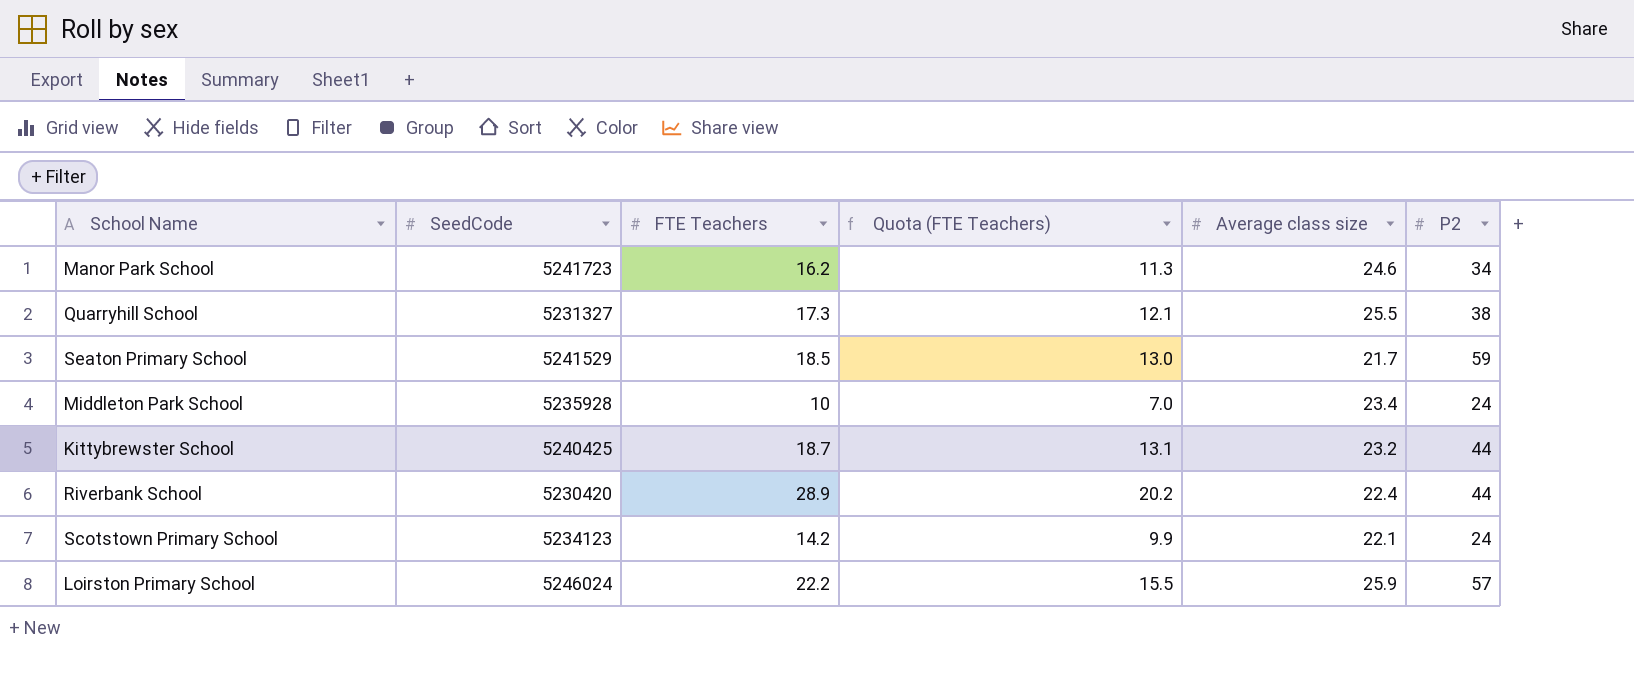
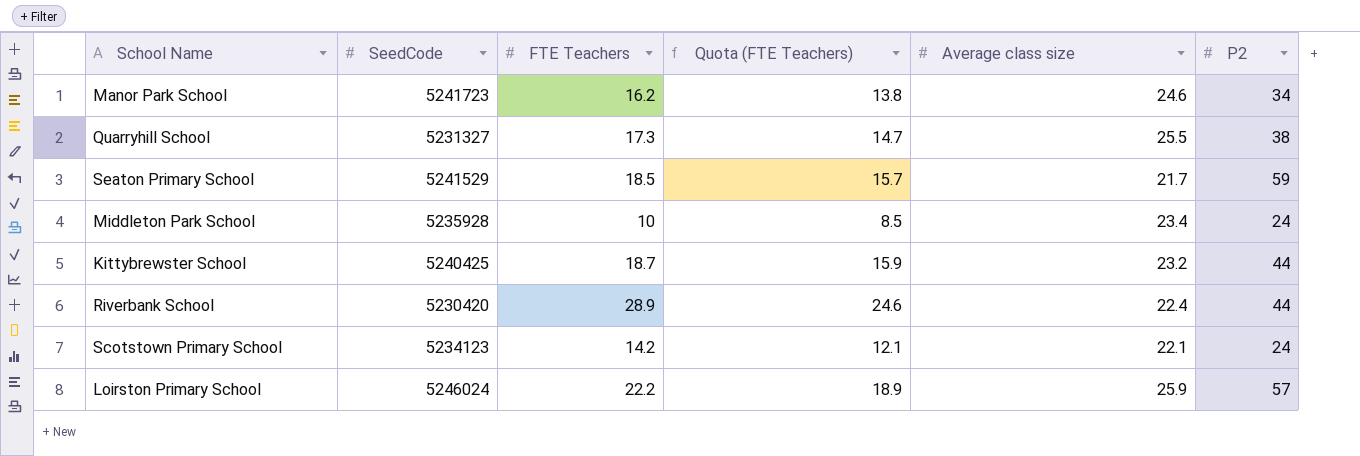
column Quota (FTE Teachers) | formula: [FTE Teachers] * 0.7 -> [FTE Teachers] * 0.85

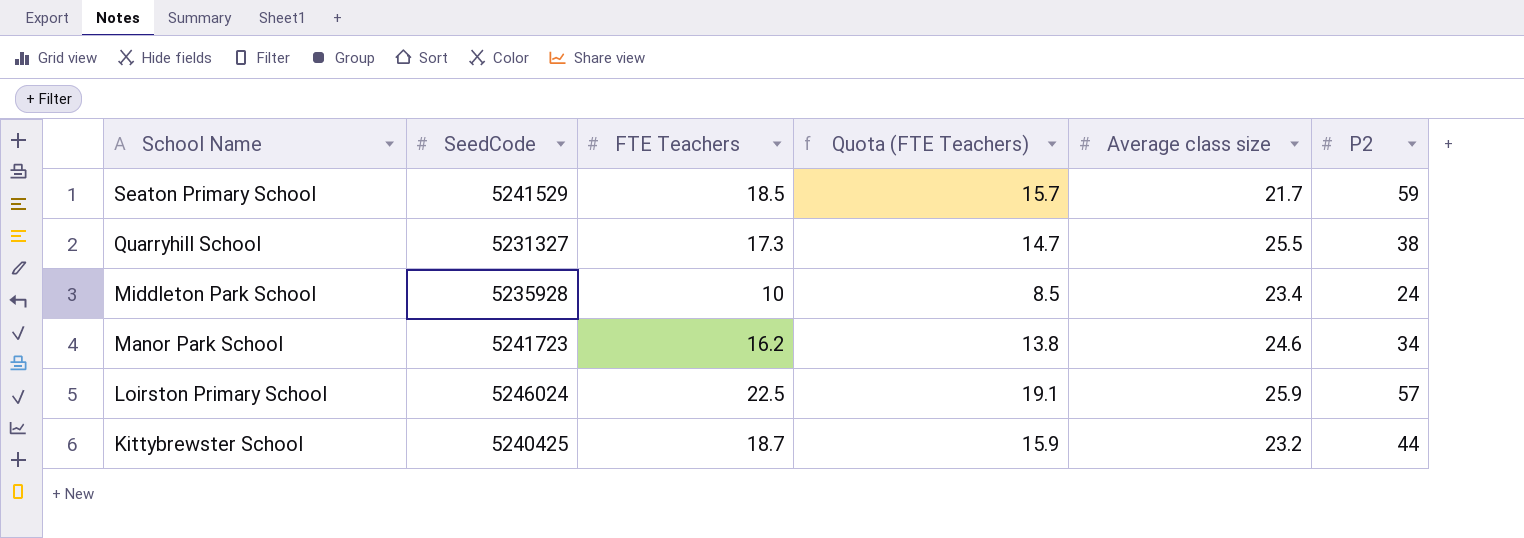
row order: none -> School Name descending
row Riverbank School: 5230420 | 28.9 | 24.6 | 22.4 | 44 -> none
row Scotstown Primary School: 5234123 | 14.2 | 12.1 | 22.1 | 24 -> none
Loirston Primary School | FTE Teachers: 22.2 -> 22.5
Loirston Primary School | Quota (FTE Teachers): 18.9 -> 19.1

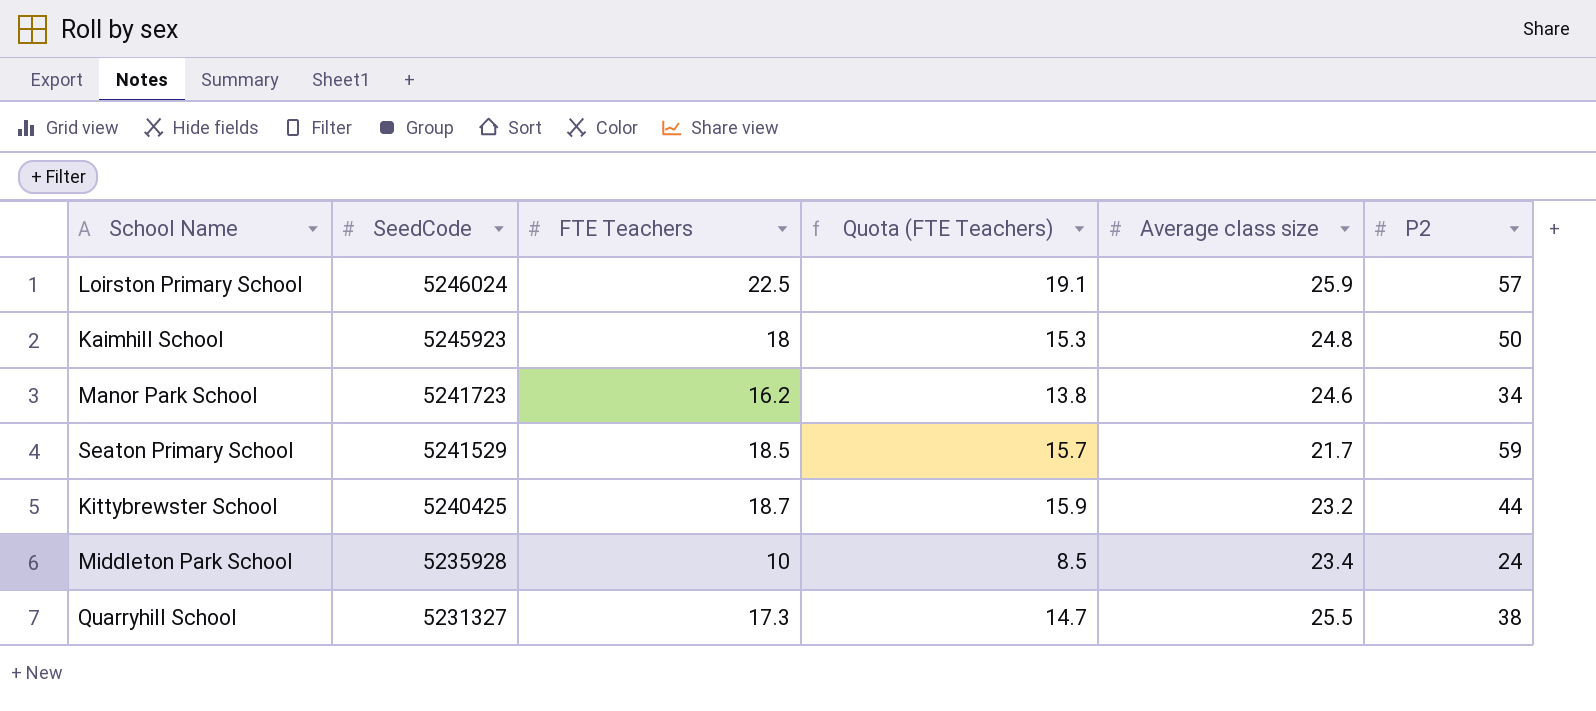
row order: School Name descending -> SeedCode descending
row Kaimhill School: none -> 5245923 | 18 | 15.3 | 24.8 | 50

